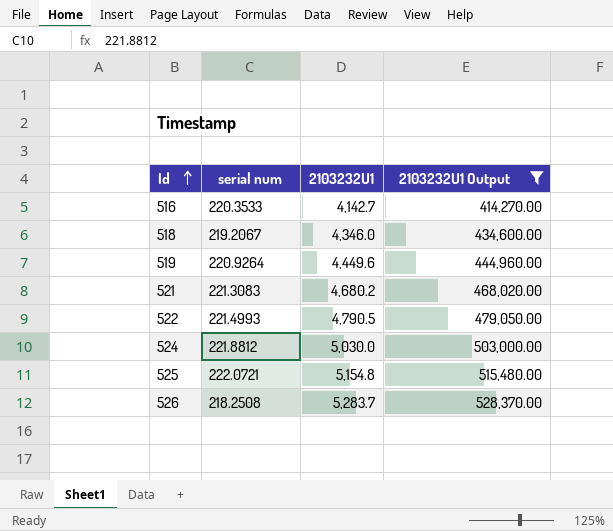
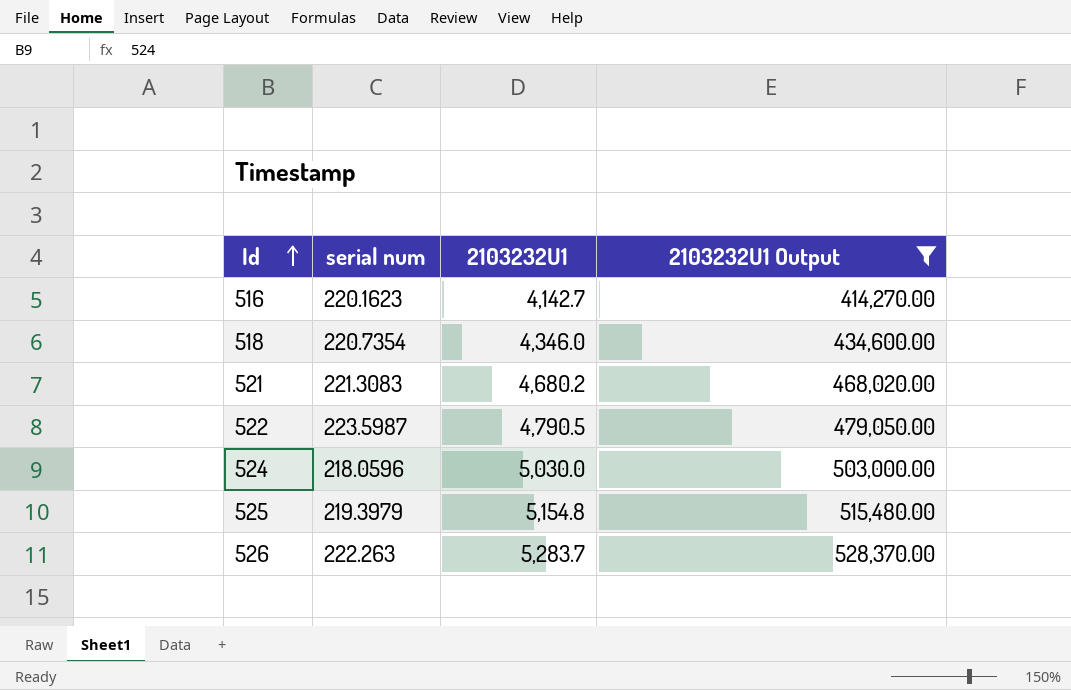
row 519: 220.9264 | 4,449.6 | 444,960.00 -> none
516 | serial num: 220.3533 -> 220.1623
518 | serial num: 219.2067 -> 220.7354
522 | serial num: 221.4993 -> 223.5987
524 | serial num: 221.8812 -> 218.0596
525 | serial num: 222.0721 -> 219.3979
526 | serial num: 218.2508 -> 222.263

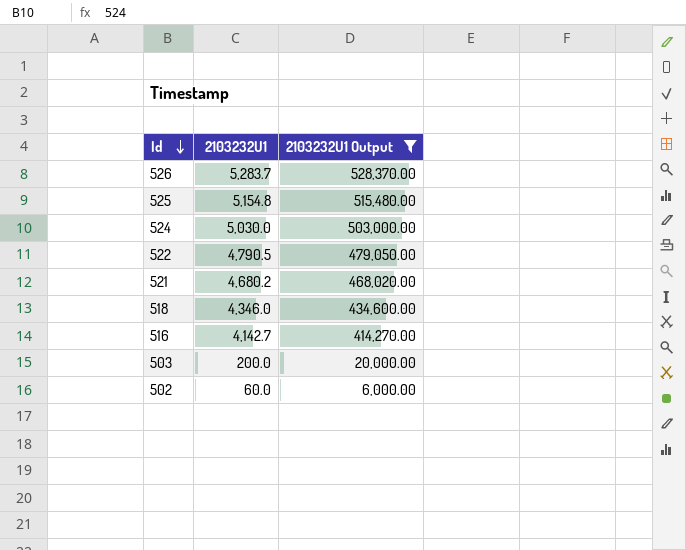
row order: Id ascending -> Id descending
column serial num | position: 2 -> none
row 503: none -> 200.0 | 20,000.00
row 502: none -> 60.0 | 6,000.00

